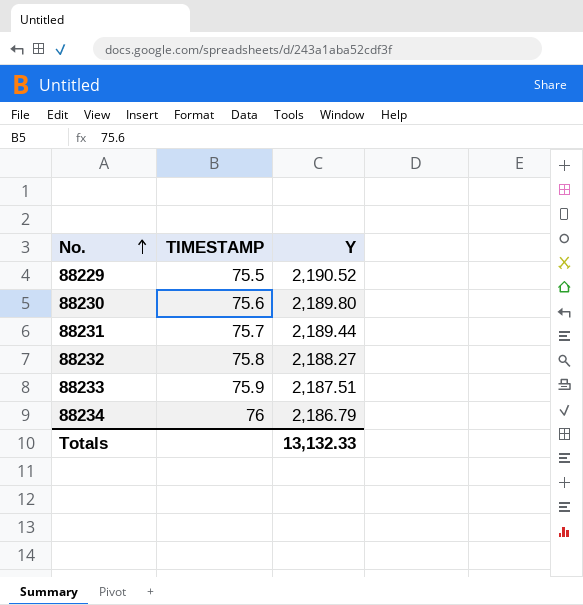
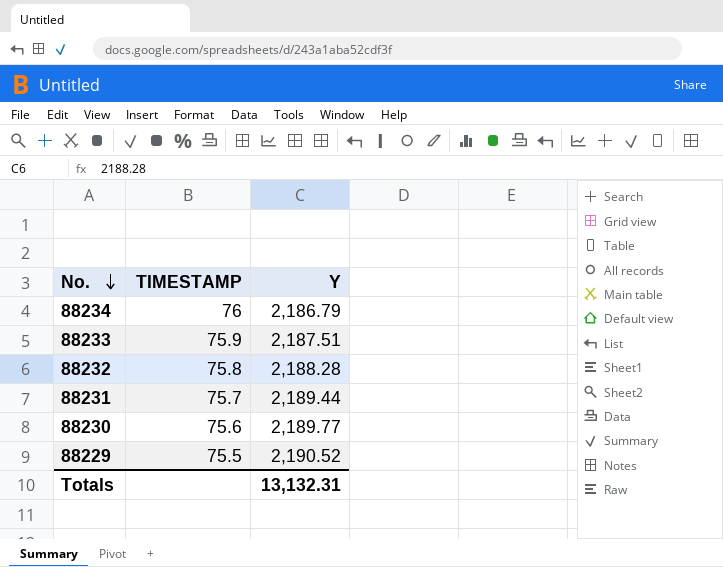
row order: No. ascending -> No. descending
88232 | Y: 2,188.27 -> 2,188.28
88230 | Y: 2,189.80 -> 2,189.77
Totals | Y: 13,132.33 -> 13,132.31

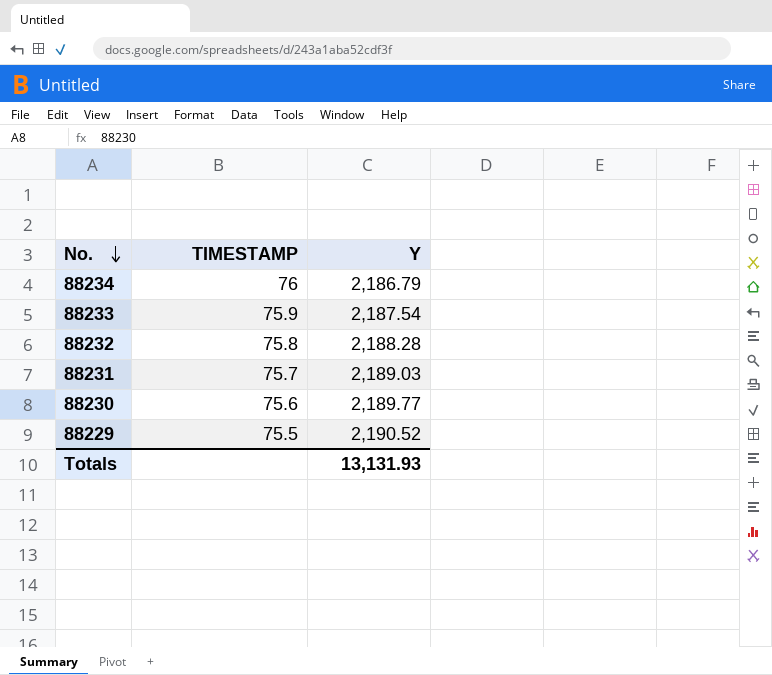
88233 | Y: 2,187.51 -> 2,187.54
88231 | Y: 2,189.44 -> 2,189.03
Totals | Y: 13,132.31 -> 13,131.93

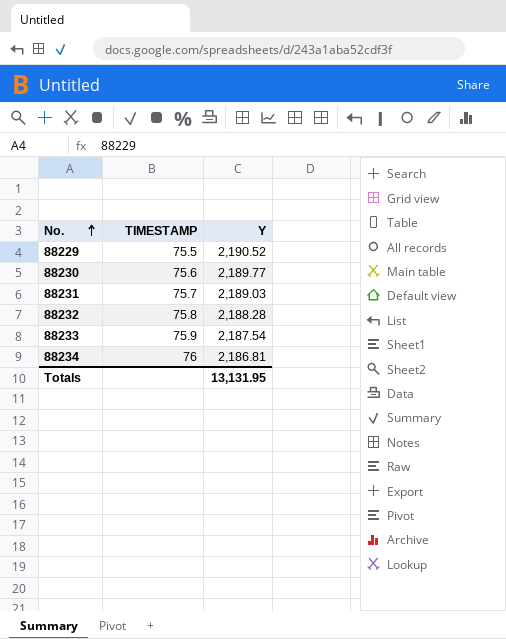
row order: No. descending -> No. ascending
88234 | Y: 2,186.79 -> 2,186.81
Totals | Y: 13,131.93 -> 13,131.95

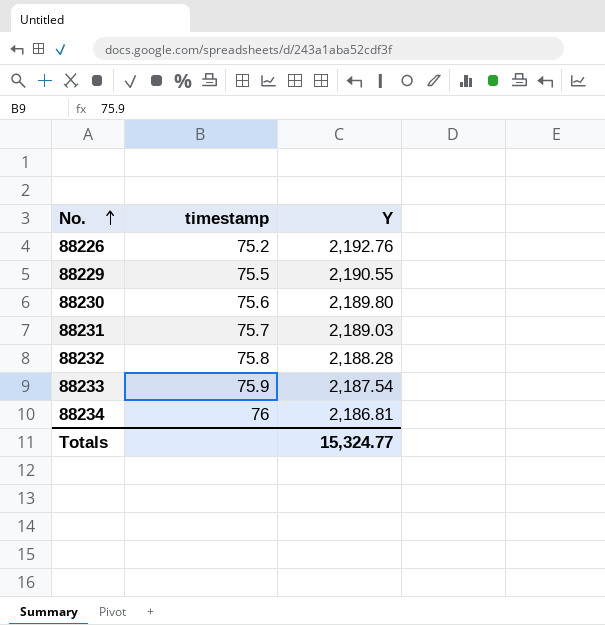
column name: TIMESTAMP -> timestamp
row 88226: none -> 75.2 | 2,192.76
88229 | Y: 2,190.52 -> 2,190.55
88230 | Y: 2,189.77 -> 2,189.80
Totals | Y: 13,131.95 -> 15,324.77

